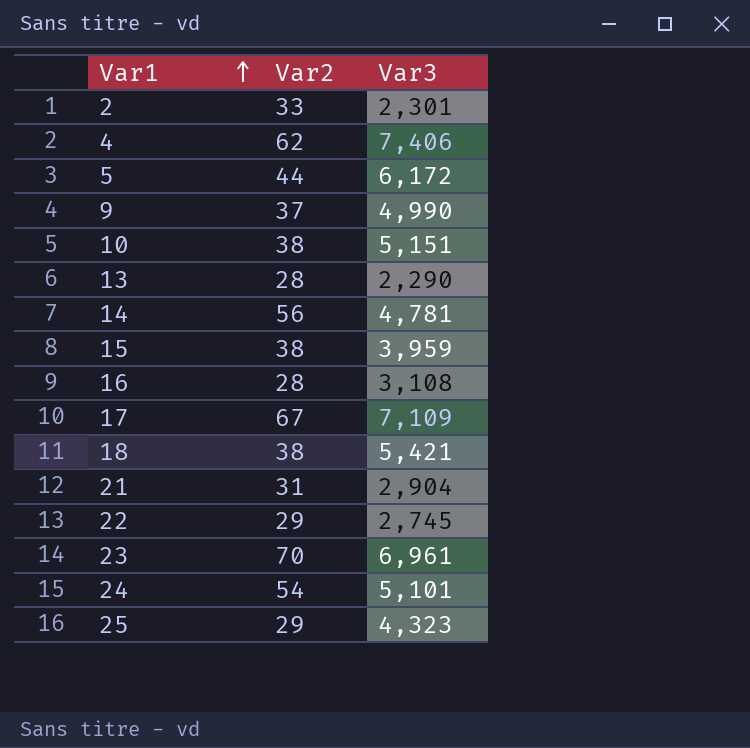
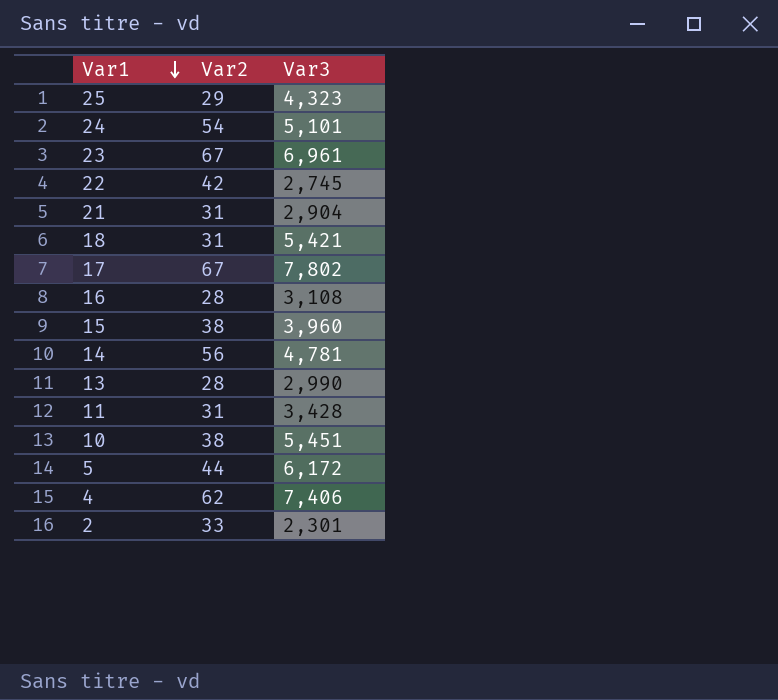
row order: Var1 ascending -> Var1 descending
row 9: 37 | 4,990 -> none
23 | Var2: 70 -> 67
22 | Var2: 29 -> 42
18 | Var2: 38 -> 31
17 | Var3: 7,109 -> 7,802
15 | Var3: 3,959 -> 3,960
13 | Var3: 2,290 -> 2,990
row 11: none -> 31 | 3,428
10 | Var3: 5,151 -> 5,451

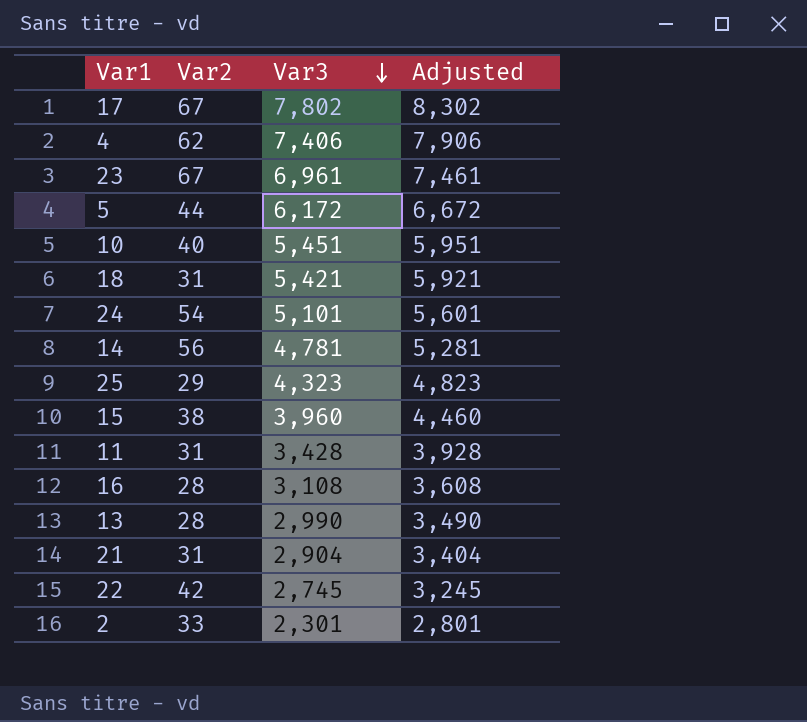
row order: Var1 descending -> Var3 descending
column Adjusted | formula: none -> [Var3] + 500
10 | Var2: 38 -> 40

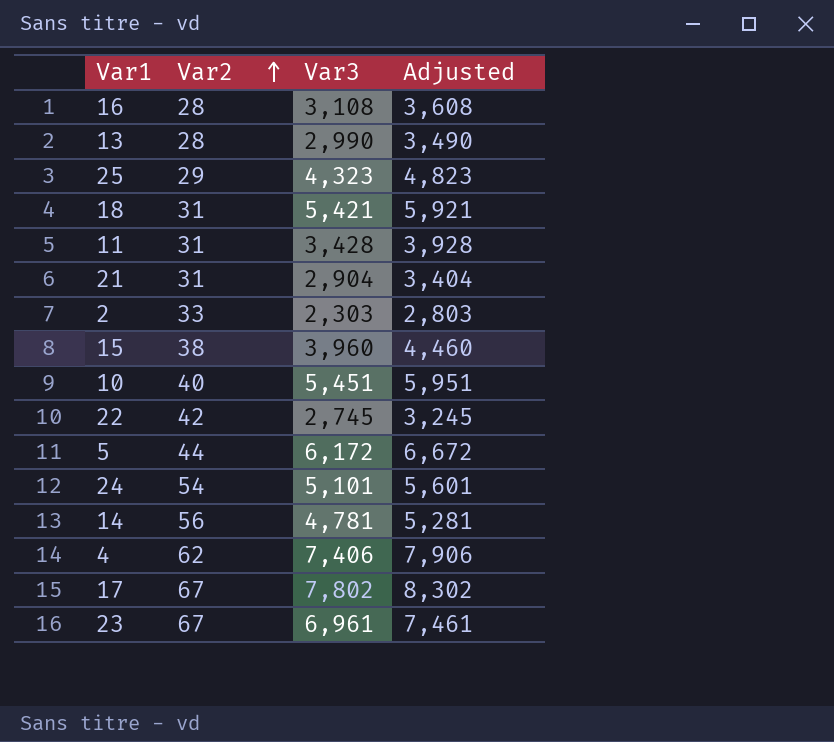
row order: Var3 descending -> Var2 ascending
2 | Var3: 2,301 -> 2,303
2 | Adjusted: 2,801 -> 2,803

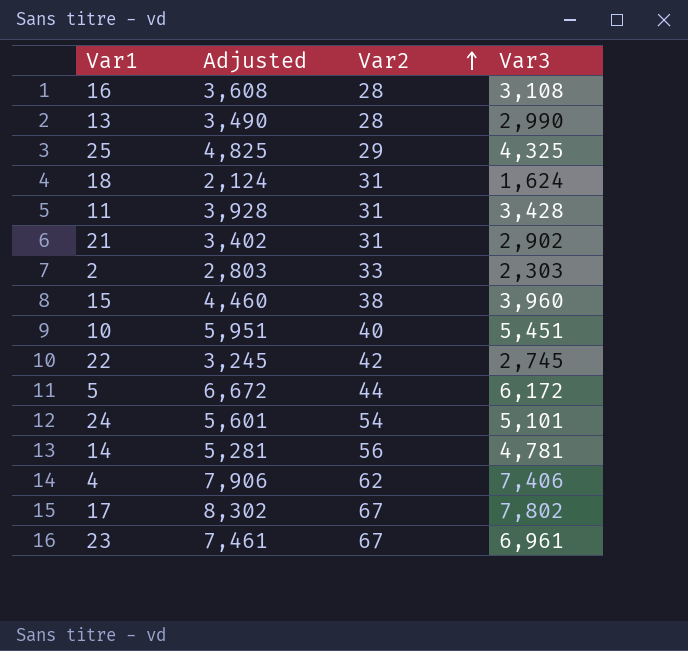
column Adjusted | position: 4 -> 2
25 | Adjusted: 4,823 -> 4,825
25 | Var3: 4,323 -> 4,325
18 | Adjusted: 5,921 -> 2,124
18 | Var3: 5,421 -> 1,624
21 | Adjusted: 3,404 -> 3,402
21 | Var3: 2,904 -> 2,902

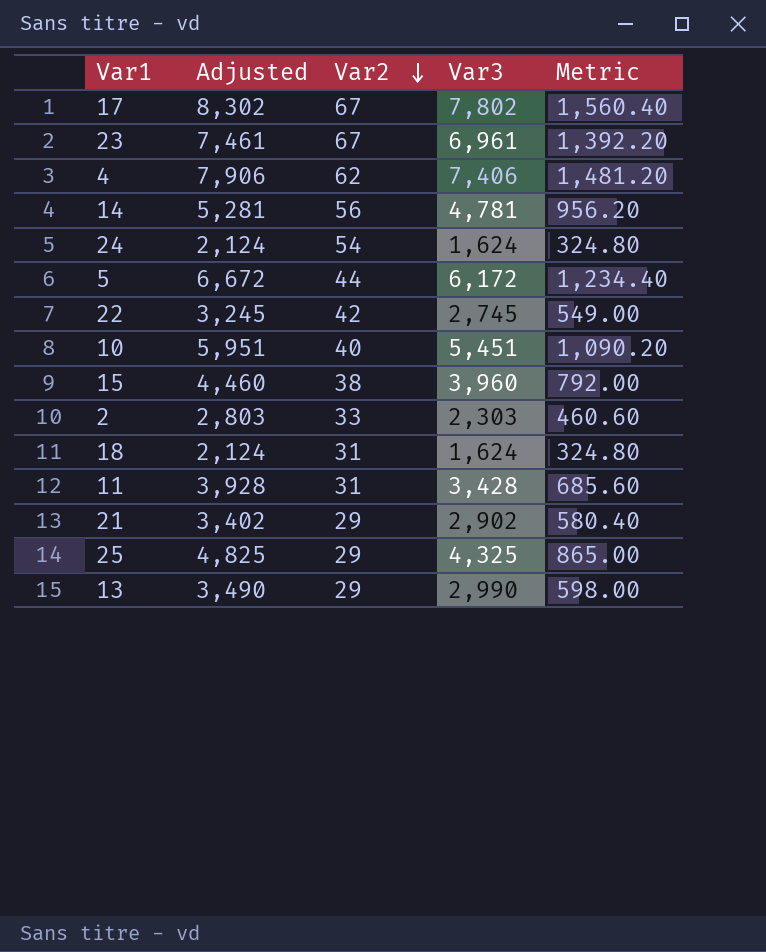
row order: Var2 ascending -> Var2 descending
column Metric | formula: none -> [Var3] * 0.2
row 16: 3,608 | 28 | 3,108 -> none
24 | Adjusted: 5,601 -> 2,124
24 | Var3: 5,101 -> 1,624
21 | Var2: 31 -> 29
13 | Var2: 28 -> 29

